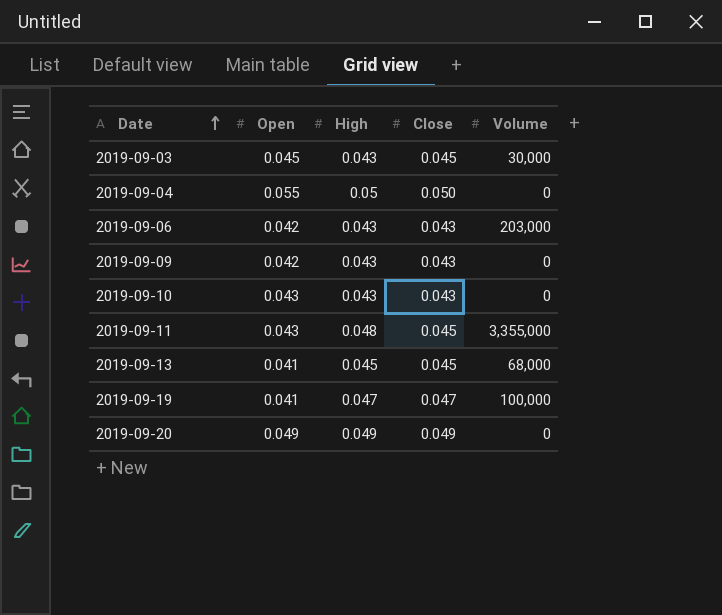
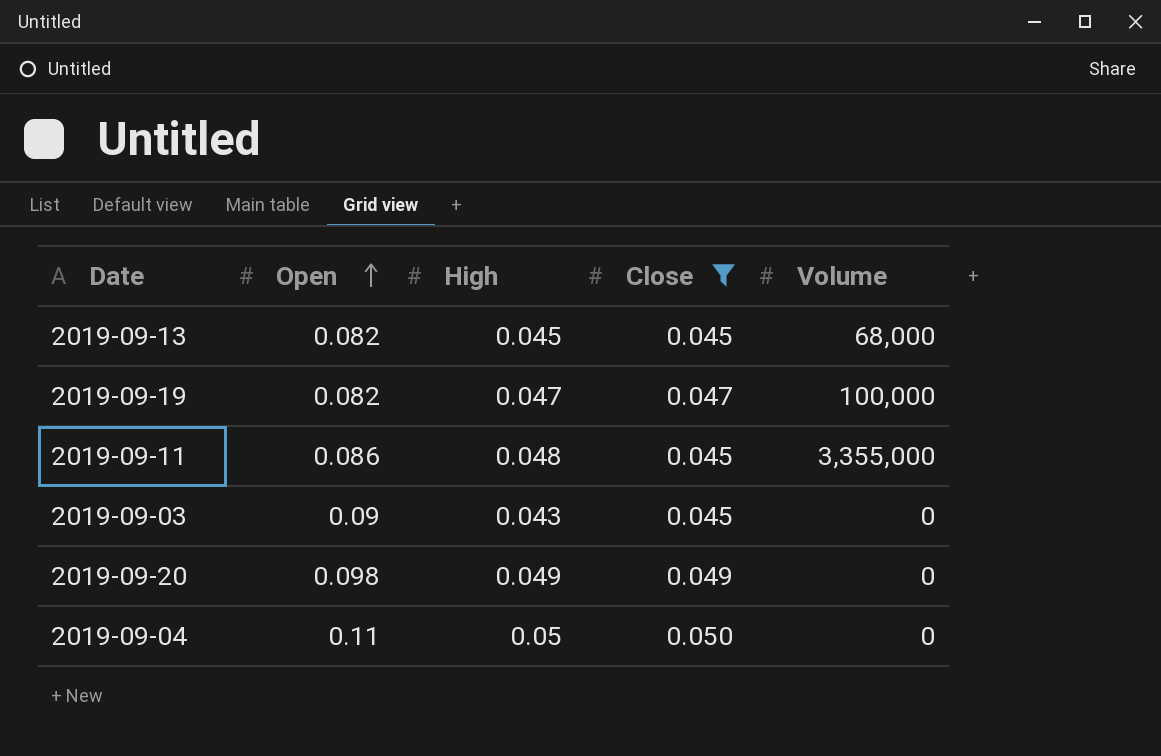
filter: none -> Close != 0.043
row order: Date ascending -> Open ascending
2019-09-13 | Open: 0.041 -> 0.082
2019-09-19 | Open: 0.041 -> 0.082
2019-09-11 | Open: 0.043 -> 0.086
2019-09-03 | Open: 0.045 -> 0.09
2019-09-03 | Volume: 30,000 -> 0
2019-09-20 | Open: 0.049 -> 0.098
2019-09-04 | Open: 0.055 -> 0.11

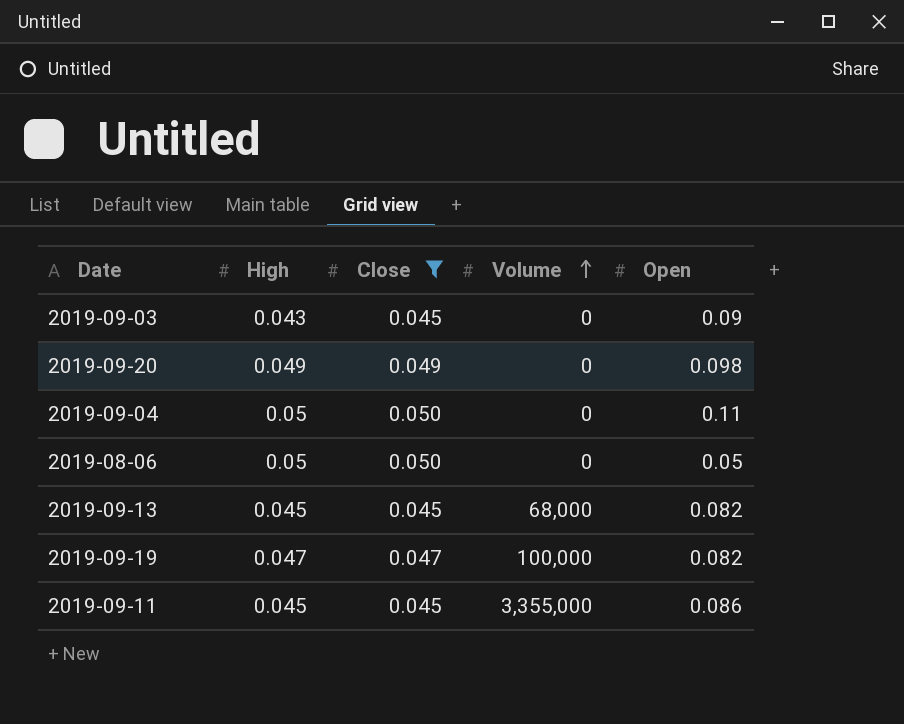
row order: Open ascending -> Volume ascending
column Open | position: 2 -> 5
row 2019-08-06: none -> 0.05 | 0.050 | 0 | 0.05
2019-09-11 | High: 0.048 -> 0.045

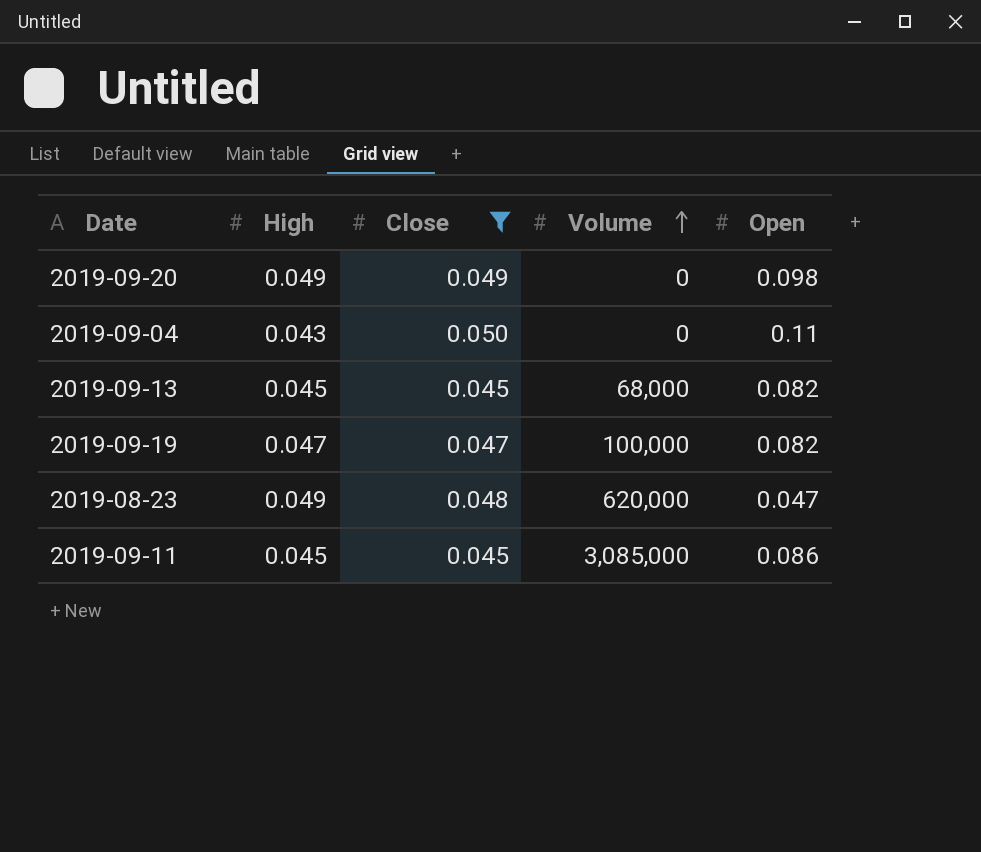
row 2019-09-03: 0.043 | 0.045 | 0 | 0.09 -> none
row 2019-08-06: 0.05 | 0.050 | 0 | 0.05 -> none
2019-09-04 | High: 0.05 -> 0.043
row 2019-08-23: none -> 0.049 | 0.048 | 620,000 | 0.047
2019-09-11 | Volume: 3,355,000 -> 3,085,000

